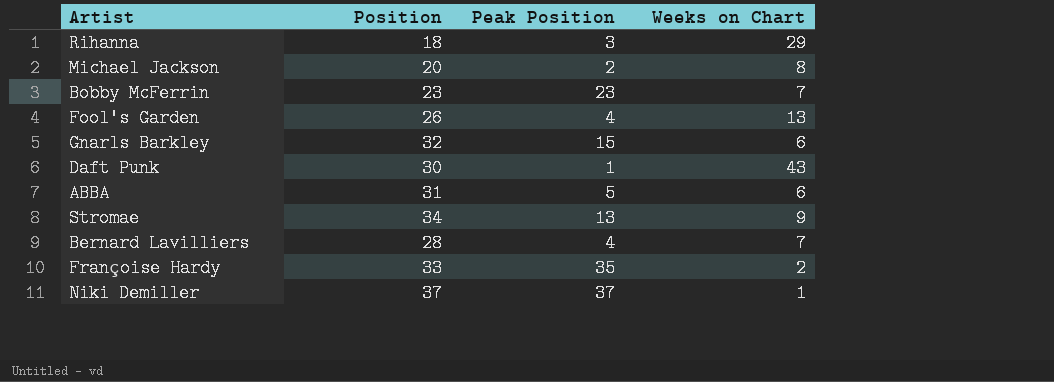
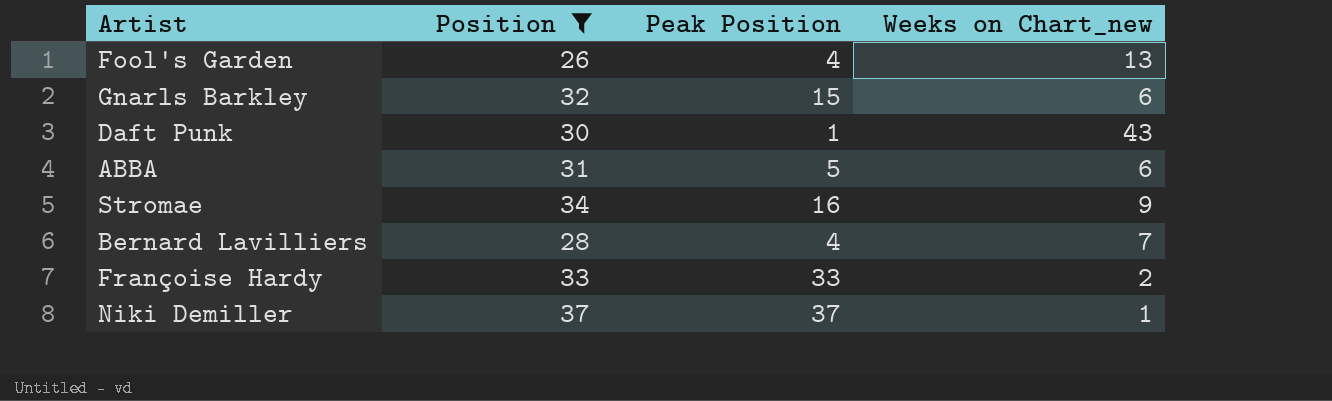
filter: none -> Position >= 26
column name: Weeks on Chart -> Weeks on Chart_new
Stromae | Peak Position: 13 -> 16
Françoise Hardy | Peak Position: 35 -> 33

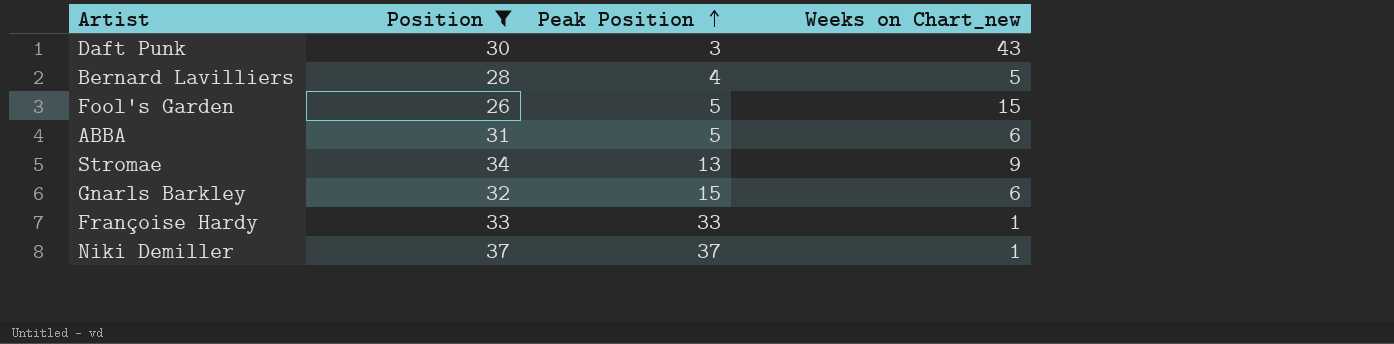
row order: none -> Peak Position ascending
Daft Punk | Peak Position: 1 -> 3
Bernard Lavilliers | Weeks on Chart_new: 7 -> 5
Fool's Garden | Peak Position: 4 -> 5
Fool's Garden | Weeks on Chart_new: 13 -> 15
Stromae | Peak Position: 16 -> 13
Françoise Hardy | Weeks on Chart_new: 2 -> 1

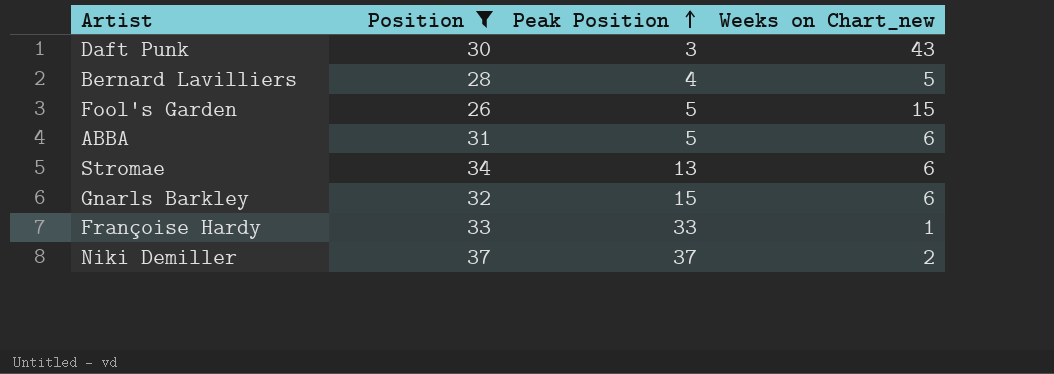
Stromae | Weeks on Chart_new: 9 -> 6
Niki Demiller | Weeks on Chart_new: 1 -> 2

